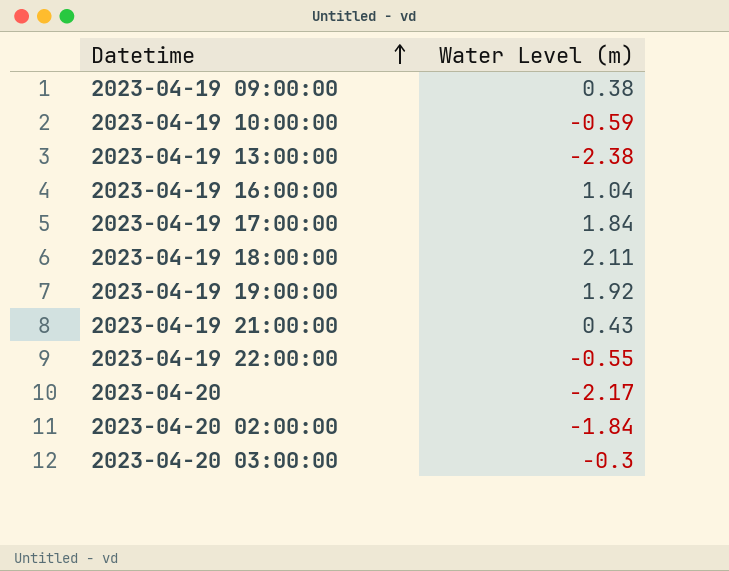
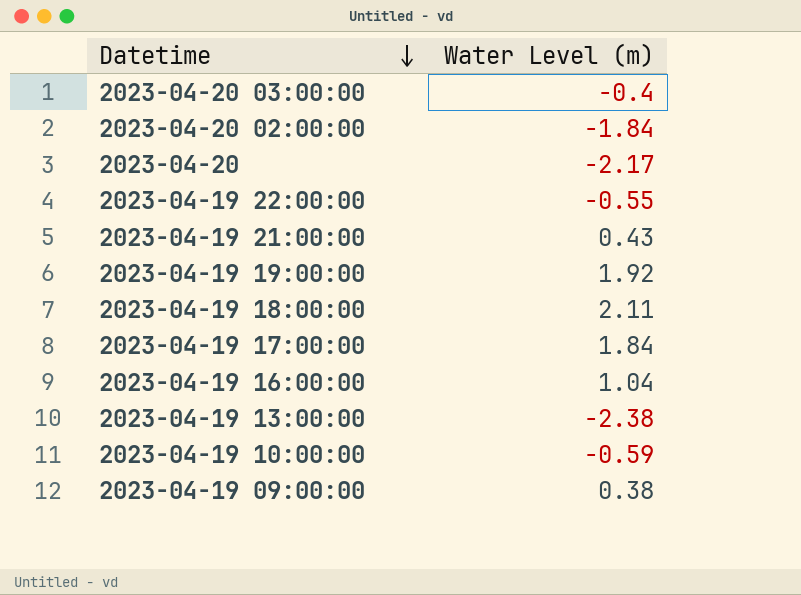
row order: Datetime ascending -> Datetime descending
2023-04-20 03:00:00 | Water Level (m): -0.3 -> -0.4

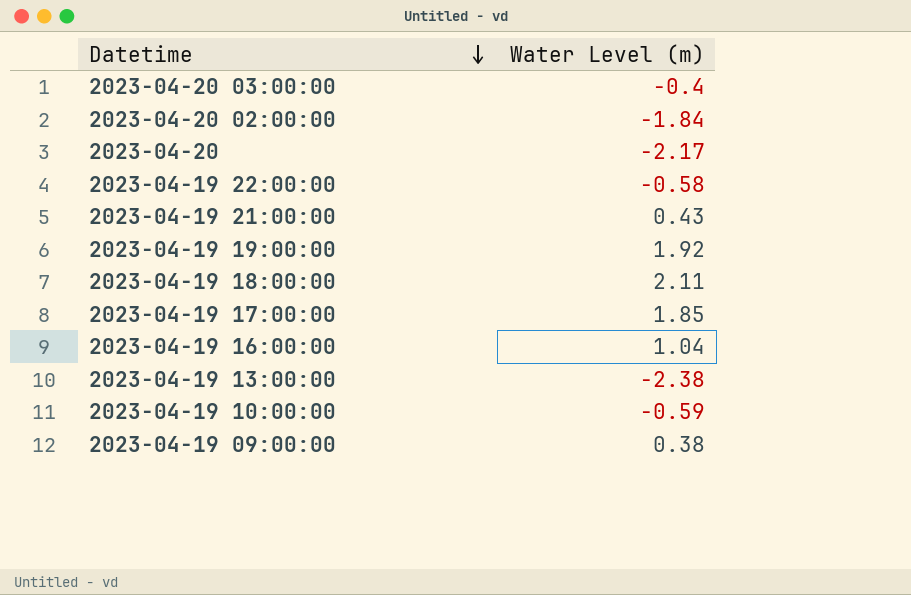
2023-04-19 22:00:00 | Water Level (m): -0.55 -> -0.58
2023-04-19 17:00:00 | Water Level (m): 1.84 -> 1.85

